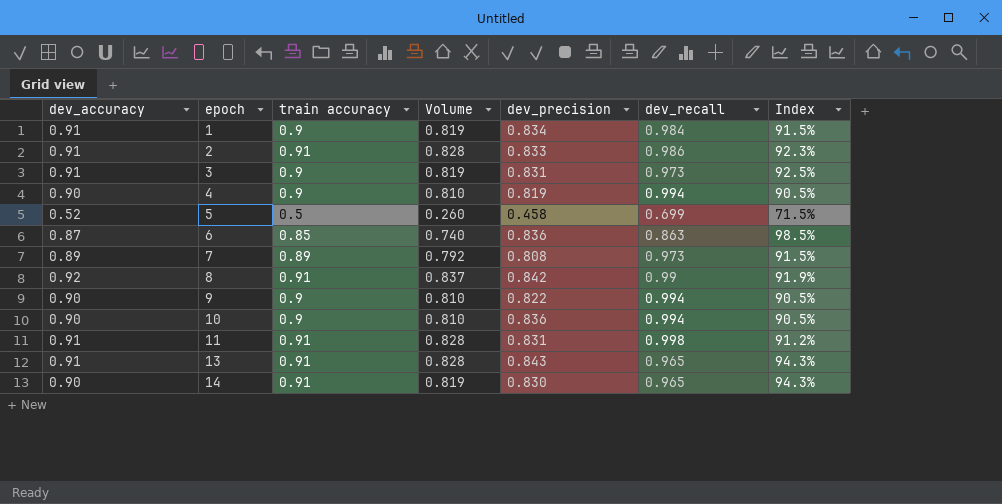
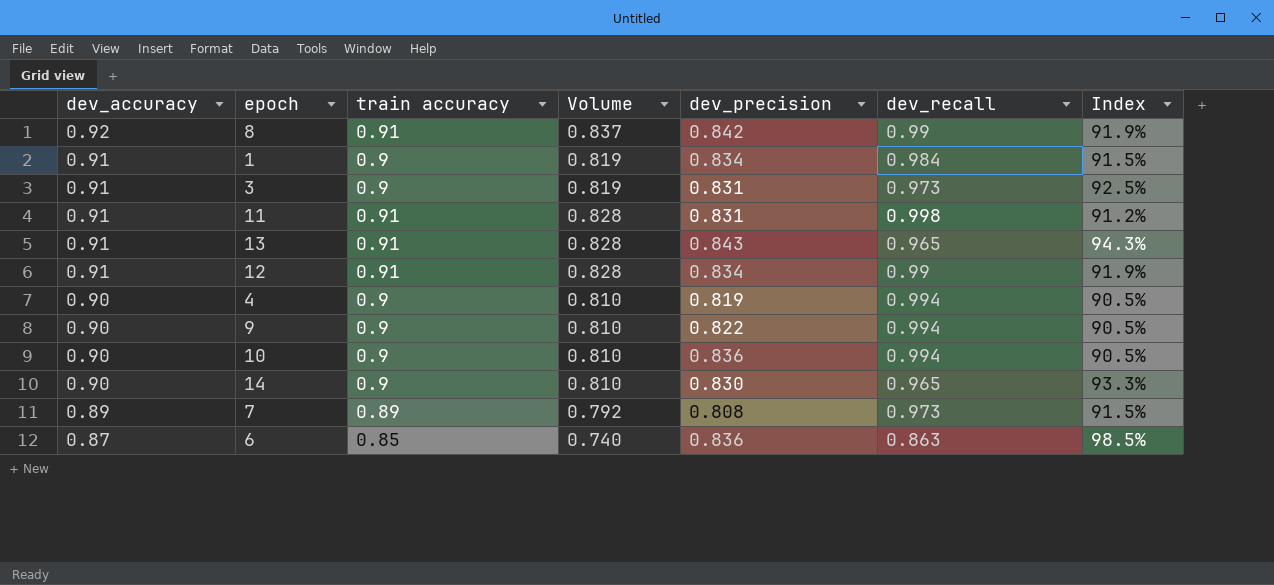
row order: epoch ascending -> dev_accuracy descending
row 2: 0.91 | 0.91 | 0.828 | 0.833 | 0.986 | 92.3% -> none
row 5: 0.52 | 0.5 | 0.260 | 0.458 | 0.699 | 71.5% -> none
row 12: none -> 0.91 | 0.91 | 0.828 | 0.834 | 0.99 | 91.9%
14 | train accuracy: 0.91 -> 0.9
14 | Volume: 0.819 -> 0.810
14 | Index: 94.3% -> 93.3%

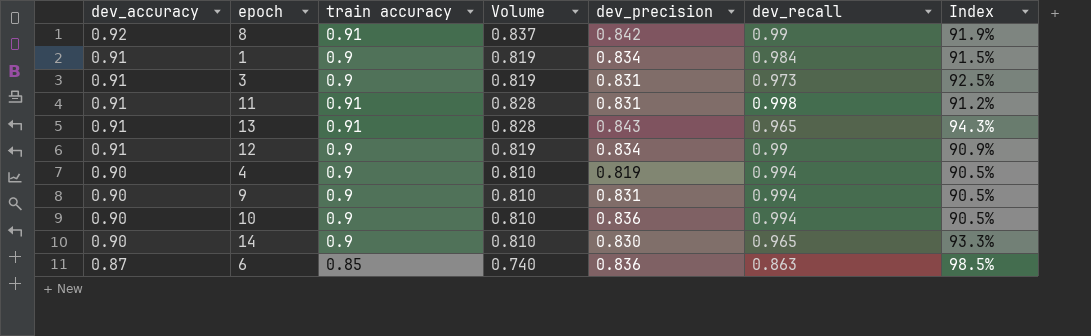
row 7: 0.89 | 0.89 | 0.792 | 0.808 | 0.973 | 91.5% -> none
12 | train accuracy: 0.91 -> 0.9
12 | Volume: 0.828 -> 0.819
12 | Index: 91.9% -> 90.9%
9 | dev_precision: 0.822 -> 0.831

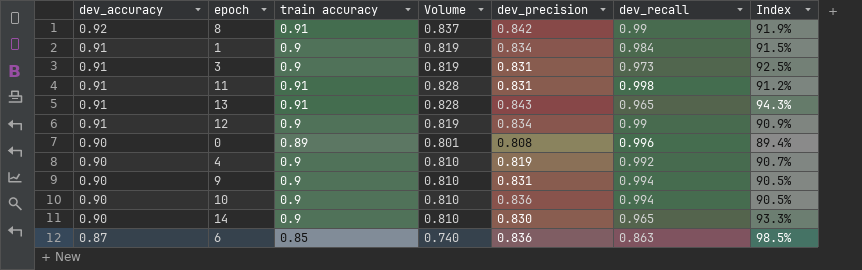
row 0: none -> 0.90 | 0.89 | 0.801 | 0.808 | 0.996 | 89.4%
4 | dev_recall: 0.994 -> 0.992
4 | Index: 90.5% -> 90.7%

